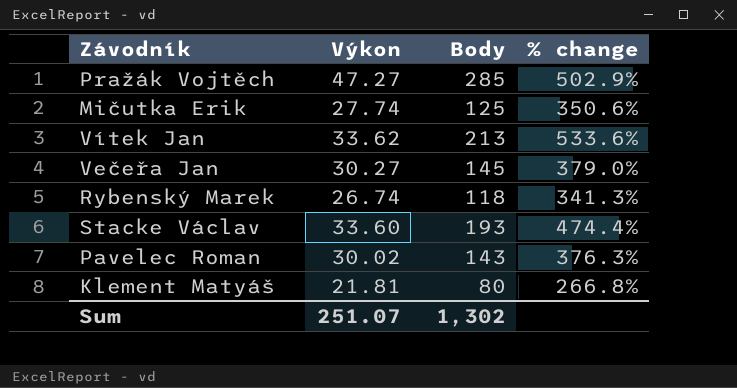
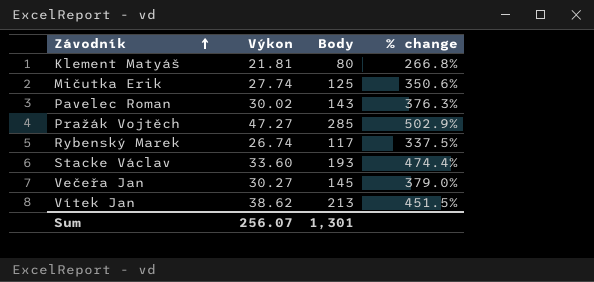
row order: none -> Závodník ascending
Rybenský Marek | Body: 118 -> 117
Rybenský Marek | % change: 341.3% -> 337.5%
Vítek Jan | Výkon: 33.62 -> 38.62
Vítek Jan | % change: 533.6% -> 451.5%
Sum | Výkon: 251.07 -> 256.07
Sum | Body: 1,302 -> 1,301

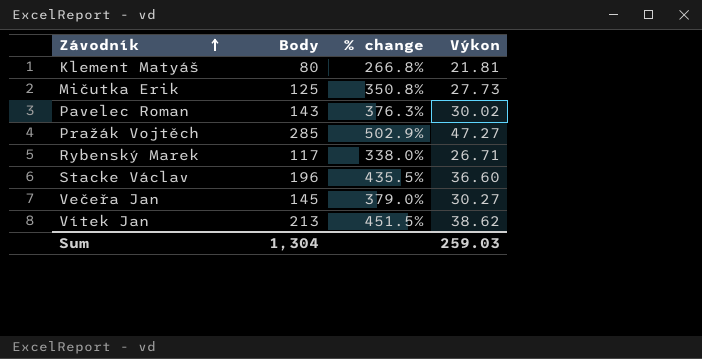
column Výkon | position: 2 -> 4
Mičutka Erik | % change: 350.6% -> 350.8%
Mičutka Erik | Výkon: 27.74 -> 27.73
Rybenský Marek | % change: 337.5% -> 338.0%
Rybenský Marek | Výkon: 26.74 -> 26.71
Stacke Václav | Body: 193 -> 196
Stacke Václav | % change: 474.4% -> 435.5%
Stacke Václav | Výkon: 33.60 -> 36.60
Sum | Body: 1,301 -> 1,304
Sum | Výkon: 256.07 -> 259.03

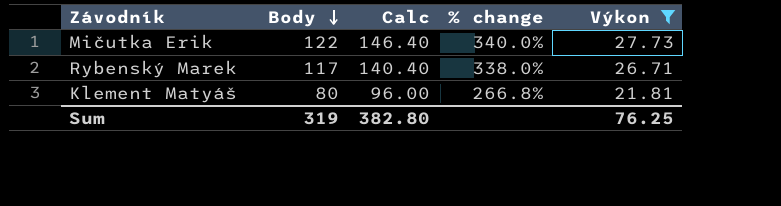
filter: none -> Výkon <= 27.73
row order: Závodník ascending -> Body descending
column Calc | formula: none -> [Body] * 1.2
Mičutka Erik | Body: 125 -> 122
Mičutka Erik | % change: 350.8% -> 340.0%
Sum | Body: 1,304 -> 319
Sum | Výkon: 259.03 -> 76.25

